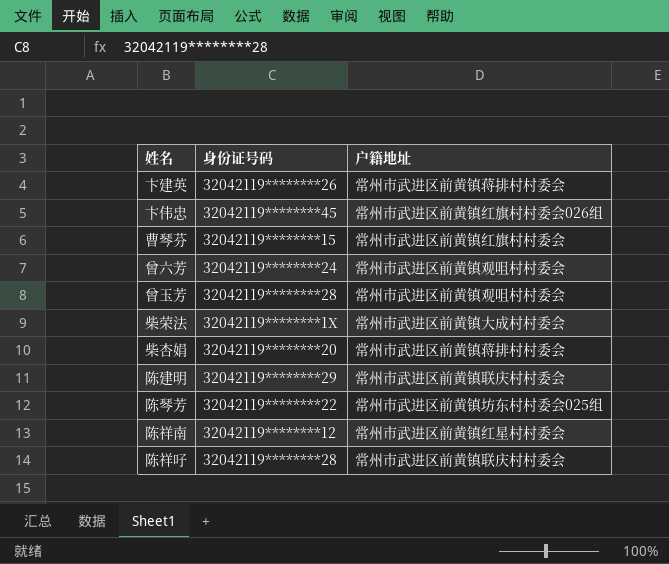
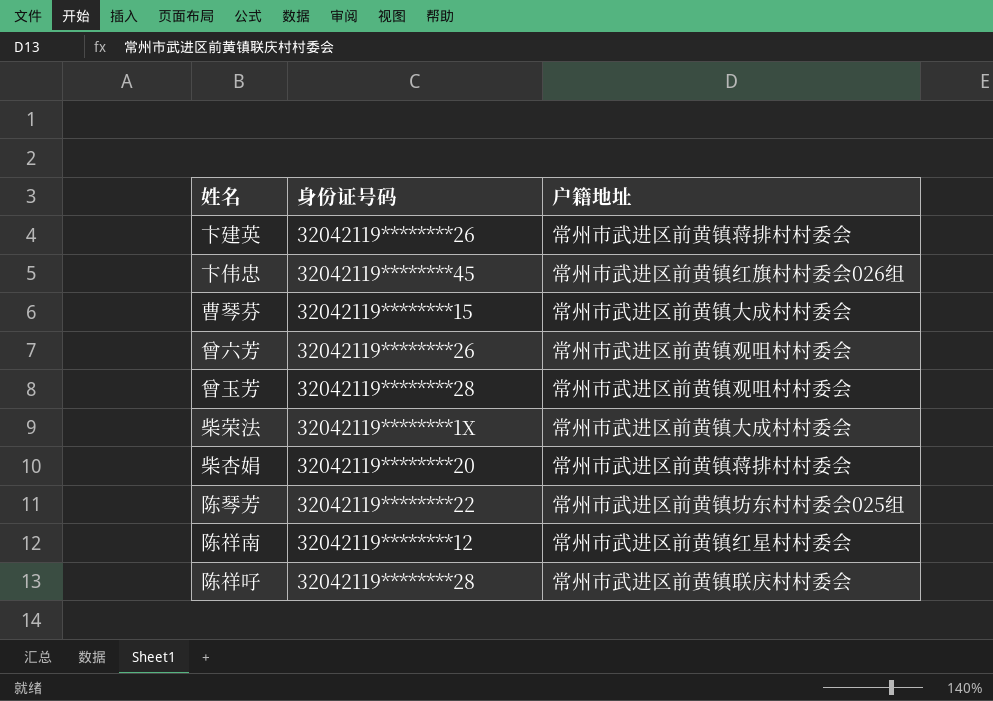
row 陈建明: 32042119********29 | 常州市武进区前黄镇联庆村村委会 -> none
曹琴芬 | 户籍地址: 常州市武进区前黄镇红旗村村委会 -> 常州市武进区前黄镇大成村村委会
曾六芳 | 身份证号码: 32042119********24 -> 32042119********26

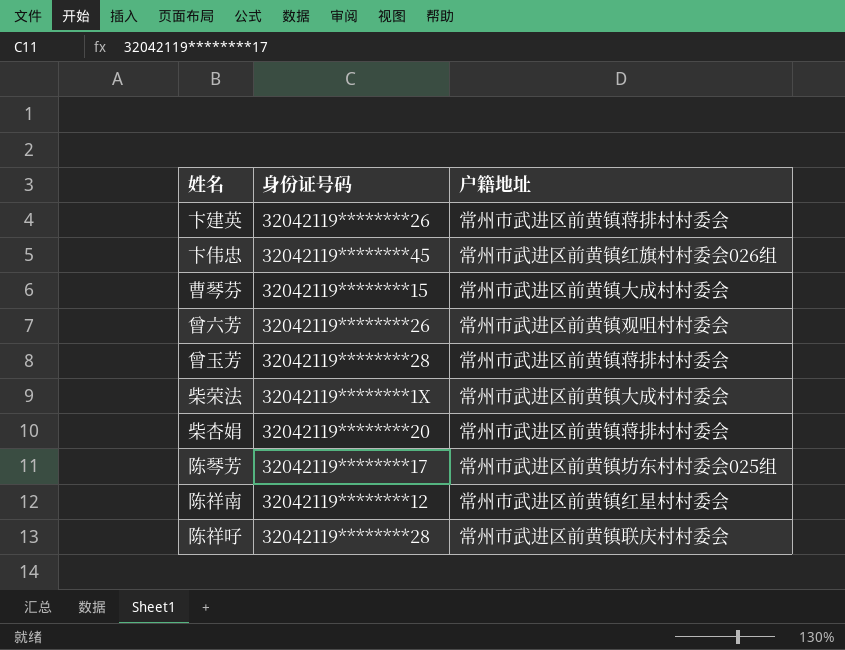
曾玉芳 | 户籍地址: 常州市武进区前黄镇观咀村村委会 -> 常州市武进区前黄镇蒋排村村委会
陈琴芳 | 身份证号码: 32042119********22 -> 32042119********17

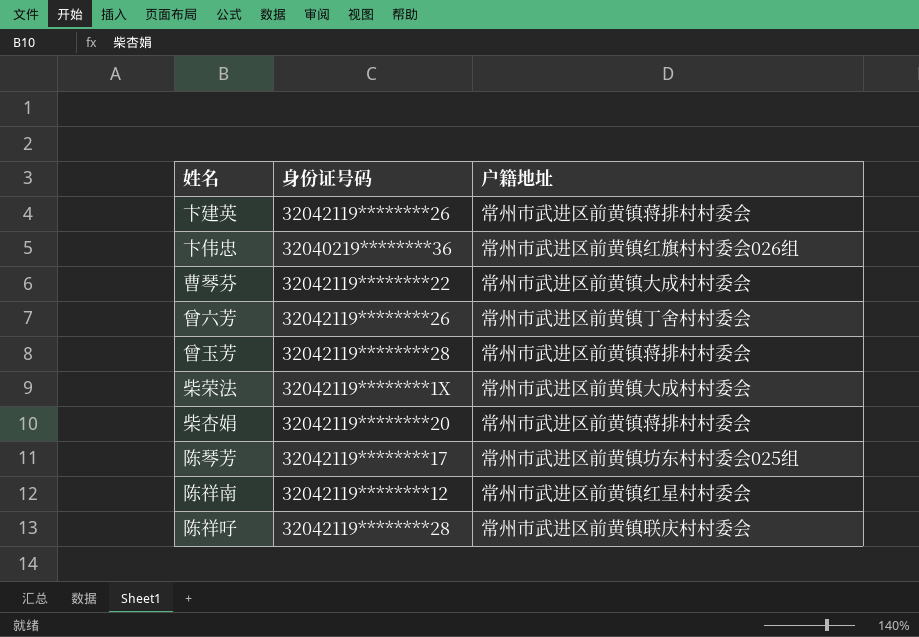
卞伟忠 | 身份证号码: 32042119********45 -> 32040219********36
曹琴芬 | 身份证号码: 32042119********15 -> 32042119********22
曾六芳 | 户籍地址: 常州市武进区前黄镇观咀村村委会 -> 常州市武进区前黄镇丁舍村村委会

